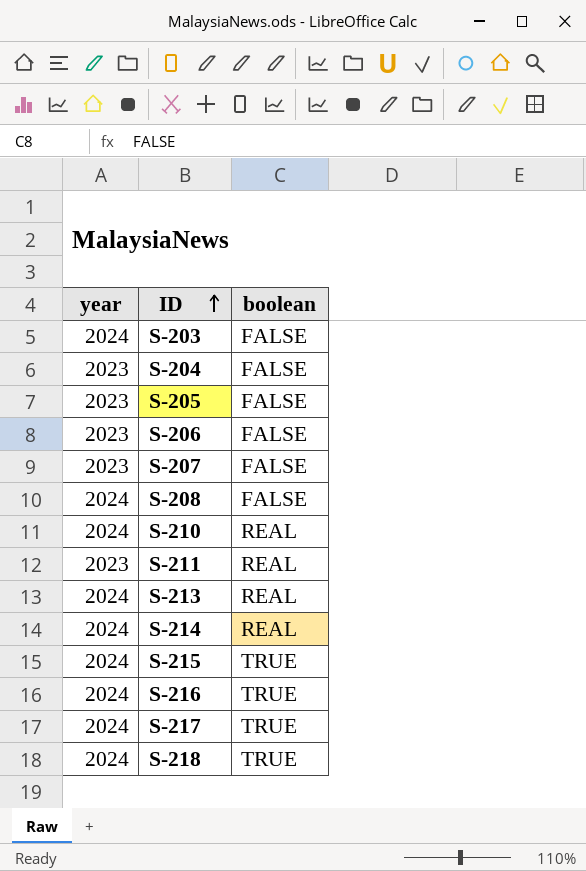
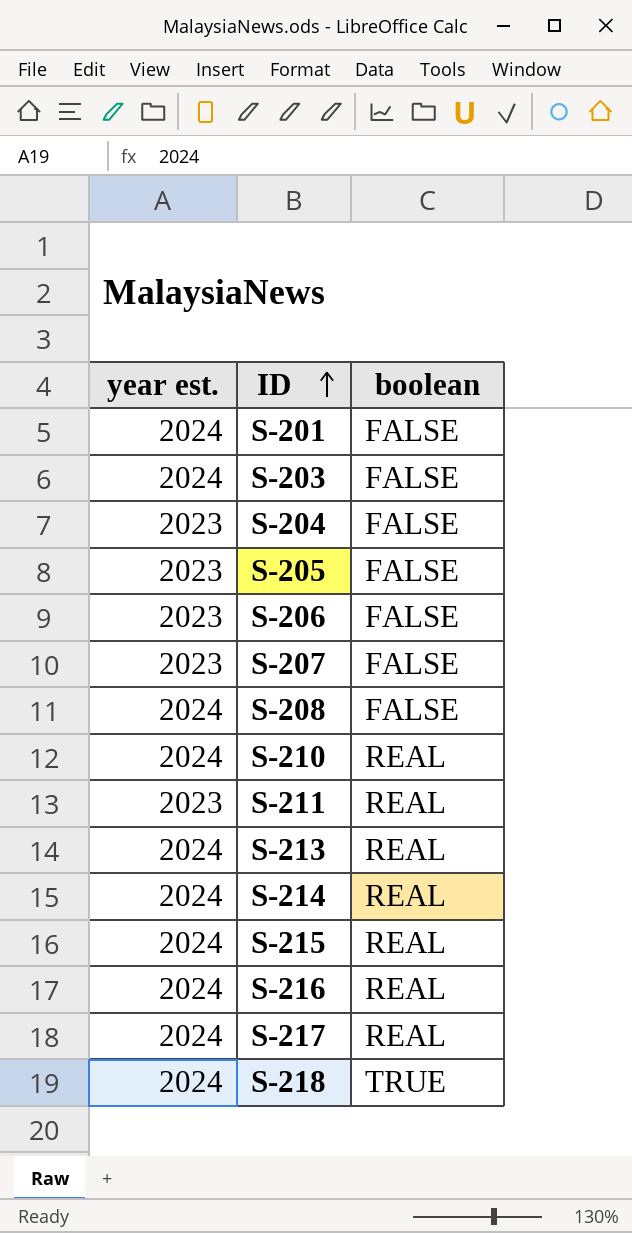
column name: year -> year est.
row S-201: none -> 2024 | FALSE
S-215 | boolean: TRUE -> REAL
S-216 | boolean: TRUE -> REAL
S-217 | boolean: TRUE -> REAL

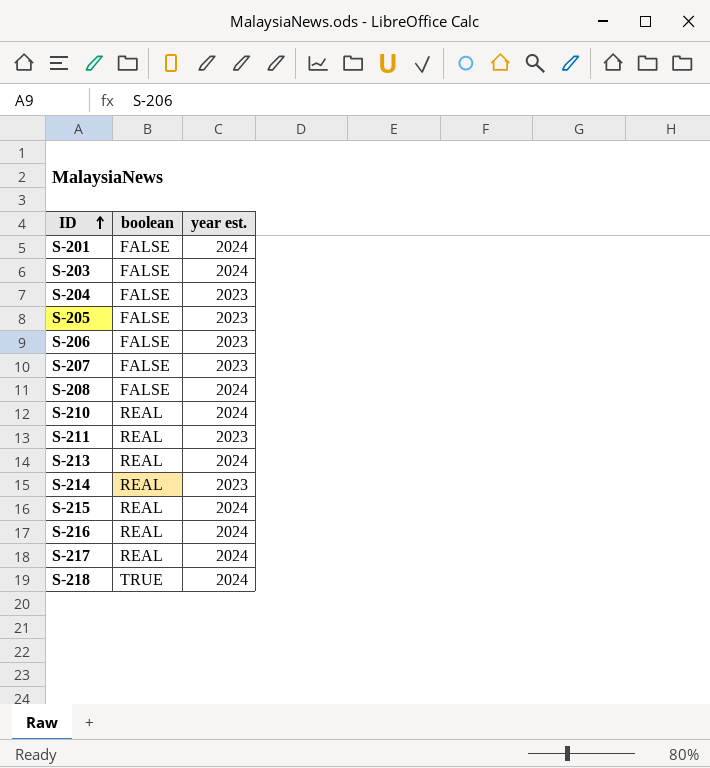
column year est. | position: 1 -> 3
S-214 | year est.: 2024 -> 2023

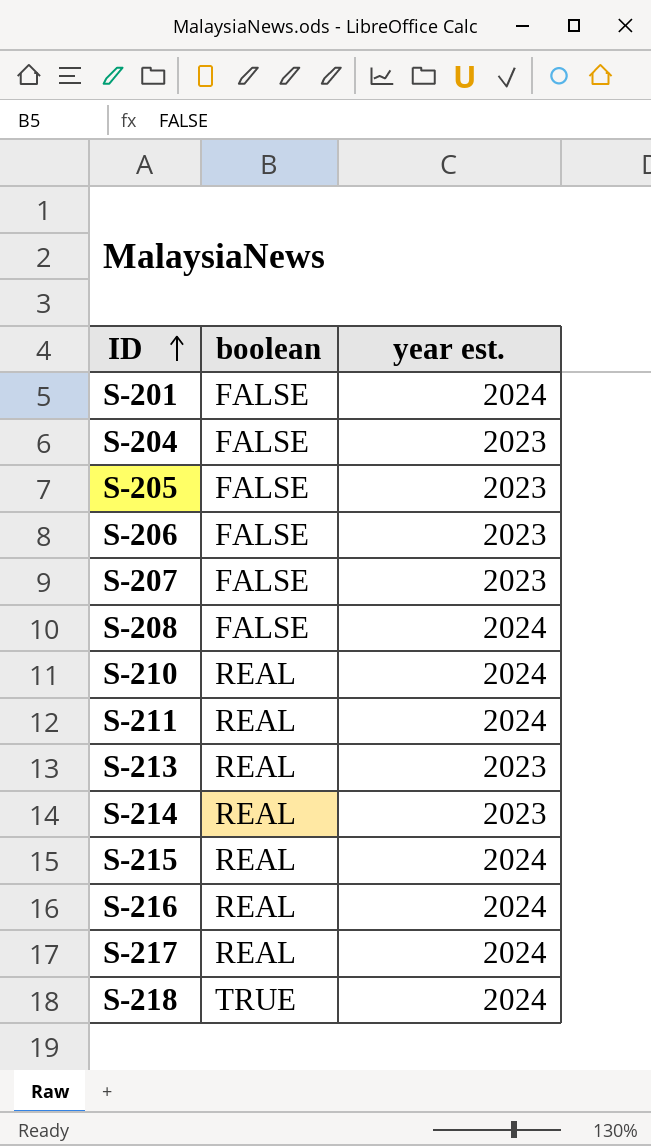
row S-203: FALSE | 2024 -> none
S-211 | year est.: 2023 -> 2024
S-213 | year est.: 2024 -> 2023

